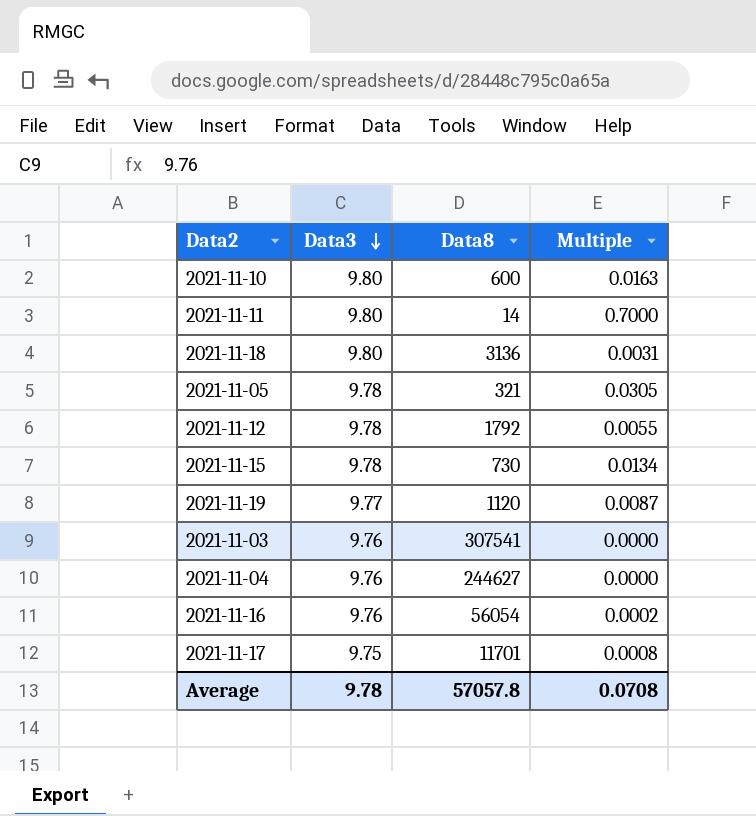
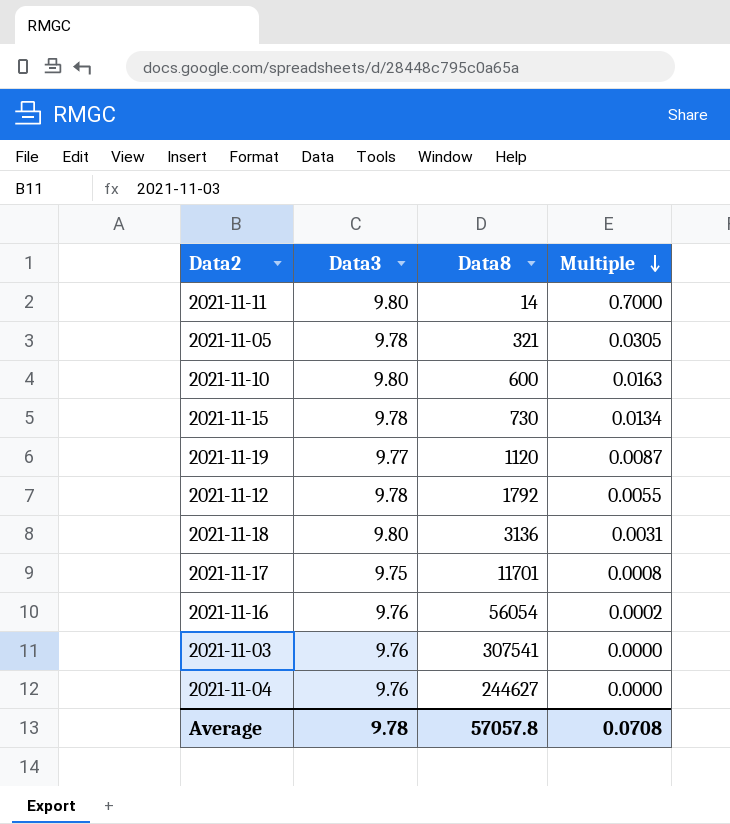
row order: Data3 descending -> Multiple descending

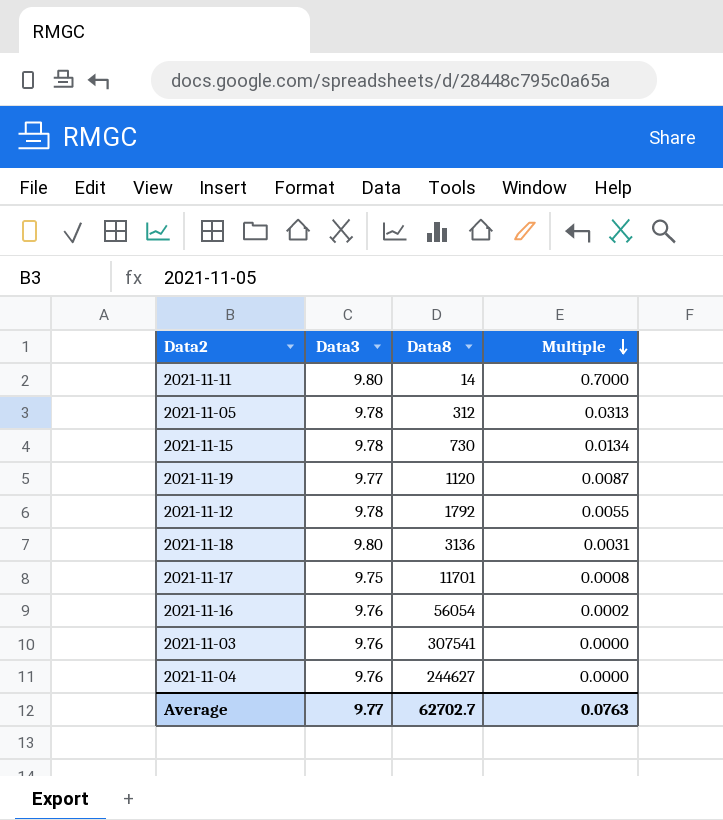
row 2021-11-10: 9.80 | 600 | 0.0163 -> none
2021-11-05 | Data8: 321 -> 312
2021-11-05 | Multiple: 0.0305 -> 0.0313
Average | Data3: 9.78 -> 9.77
Average | Data8: 57057.8 -> 62702.7
Average | Multiple: 0.0708 -> 0.0763

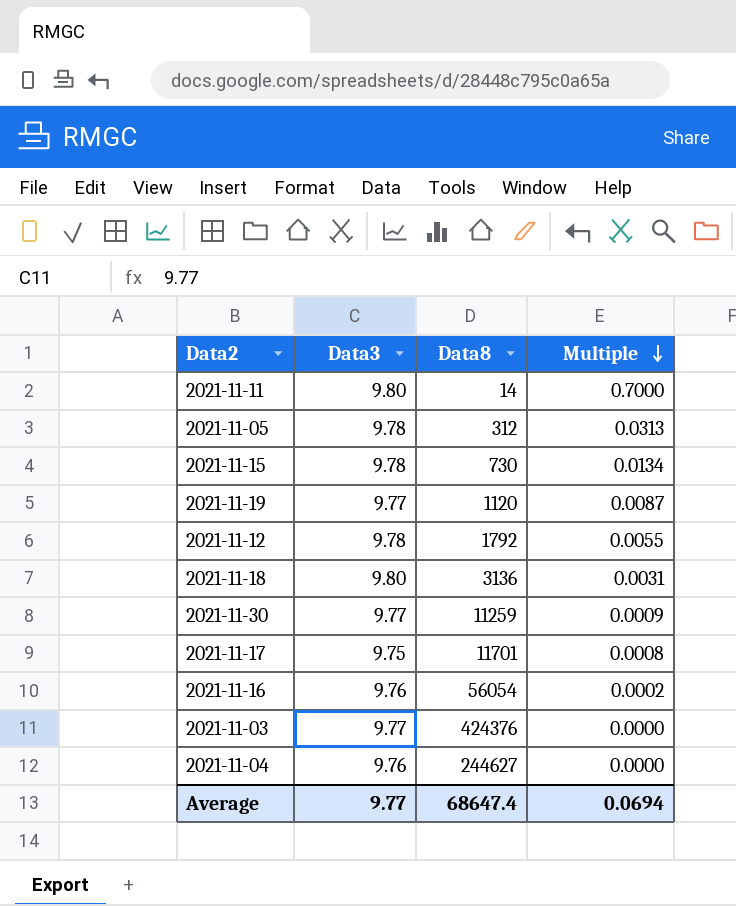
row 2021-11-30: none -> 9.77 | 11259 | 0.0009
2021-11-03 | Data3: 9.76 -> 9.77
2021-11-03 | Data8: 307541 -> 424376
Average | Data8: 62702.7 -> 68647.4
Average | Multiple: 0.0763 -> 0.0694

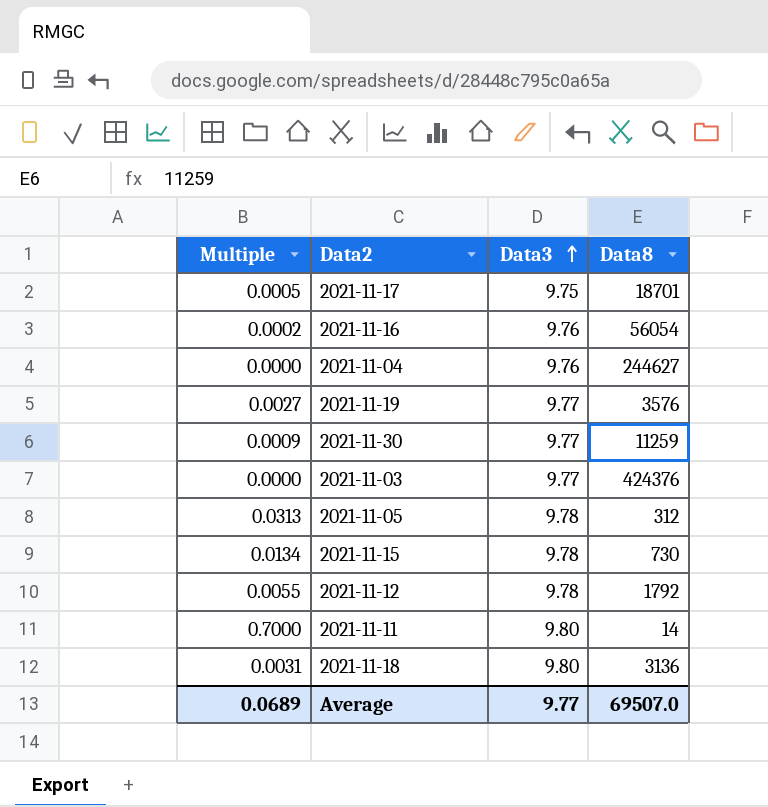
row order: Multiple descending -> Data3 ascending
column Multiple | position: 4 -> 1
2021-11-17 | Multiple: 0.0008 -> 0.0005
2021-11-17 | Data8: 11701 -> 18701
2021-11-19 | Multiple: 0.0087 -> 0.0027
2021-11-19 | Data8: 1120 -> 3576
Average | Multiple: 0.0694 -> 0.0689
Average | Data8: 68647.4 -> 69507.0

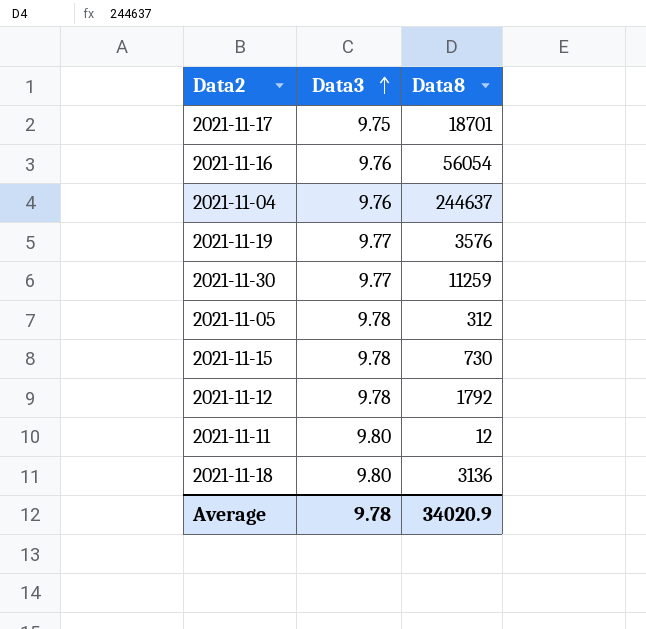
column Multiple | formula: [Data3] / [Data8] -> none
row 2021-11-03: 0.0000 | 9.77 | 424376 -> none
2021-11-04 | Data8: 244627 -> 244637
2021-11-11 | Data8: 14 -> 12
Average | Data3: 9.77 -> 9.78
Average | Data8: 69507.0 -> 34020.9

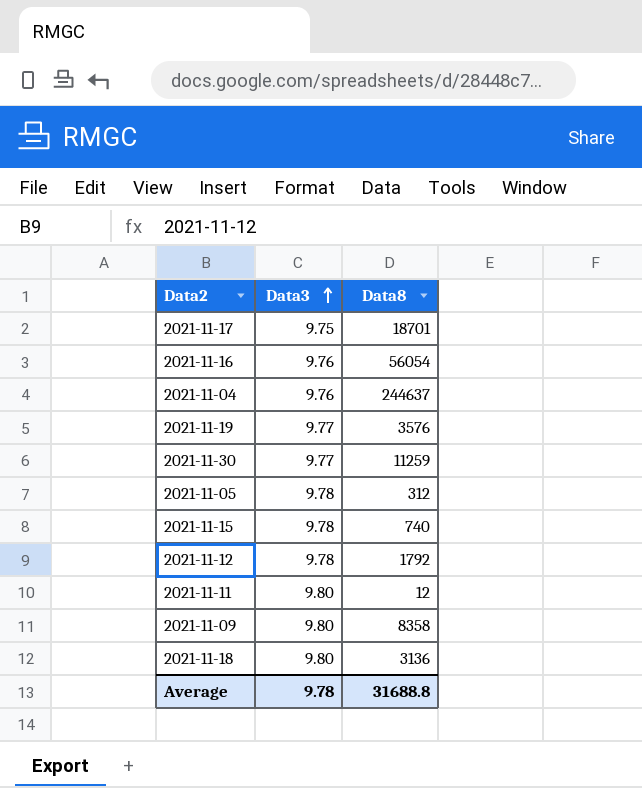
2021-11-15 | Data8: 730 -> 740
row 2021-11-09: none -> 9.80 | 8358
Average | Data8: 34020.9 -> 31688.8

